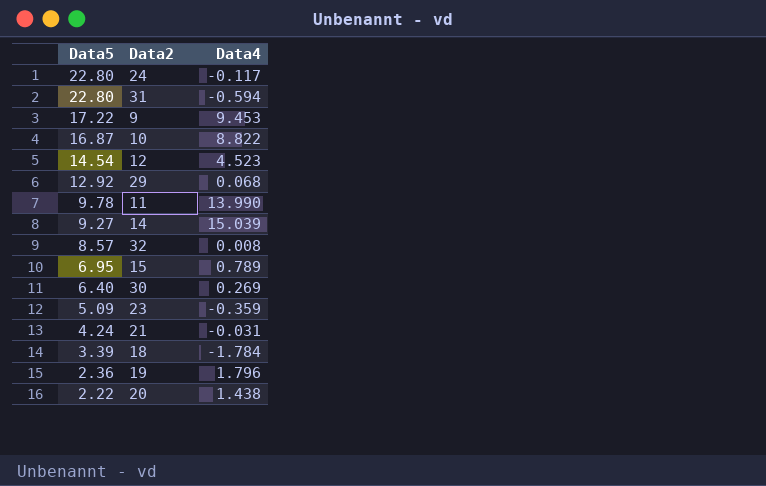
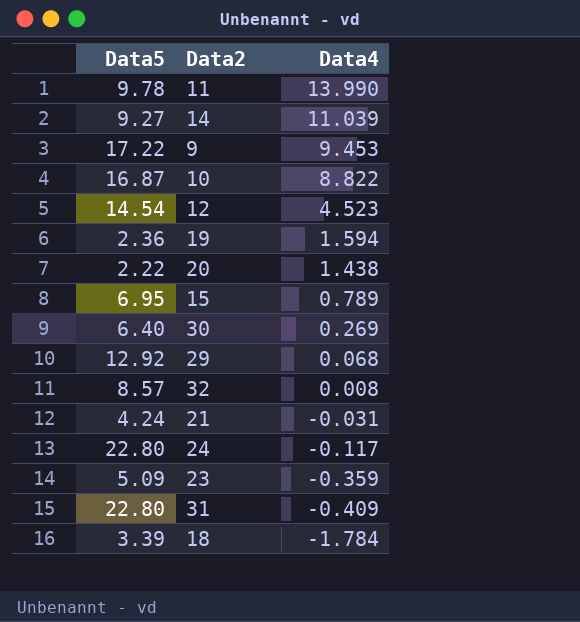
row order: Data5 descending -> Data4 descending
14 | Data4: 15.039 -> 11.039
19 | Data4: 1.796 -> 1.594
31 | Data4: -0.594 -> -0.409

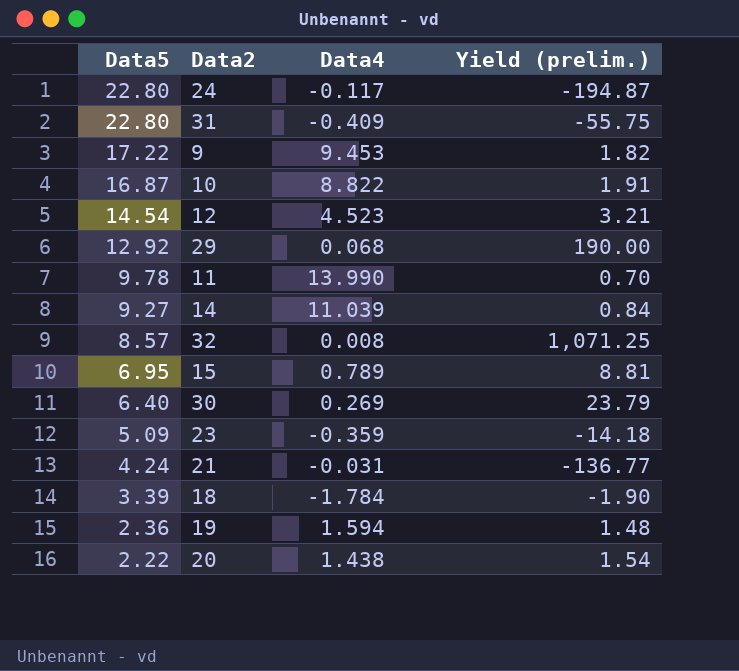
row order: Data4 descending -> Data5 descending
column Yield (prelim.) | formula: none -> [Data5] / [Data4]

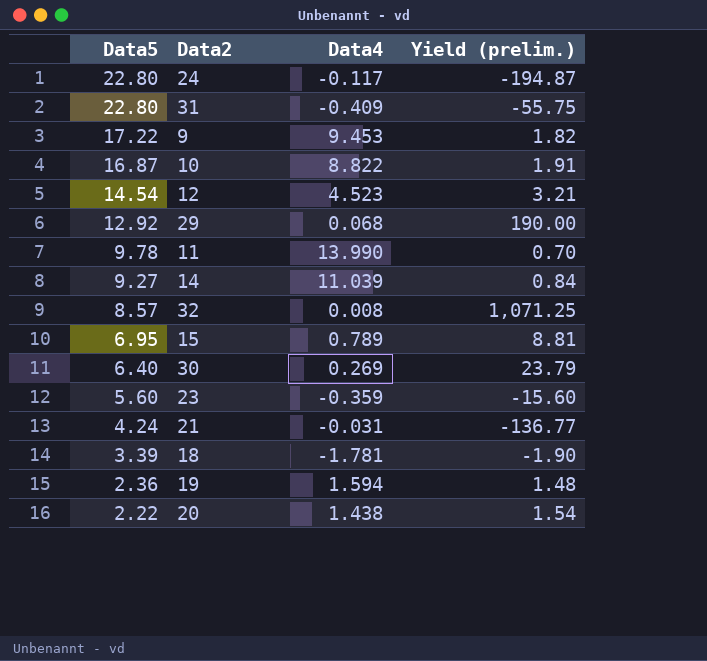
23 | Data5: 5.09 -> 5.60
23 | Yield (prelim.): -14.18 -> -15.60
18 | Data4: -1.784 -> -1.781

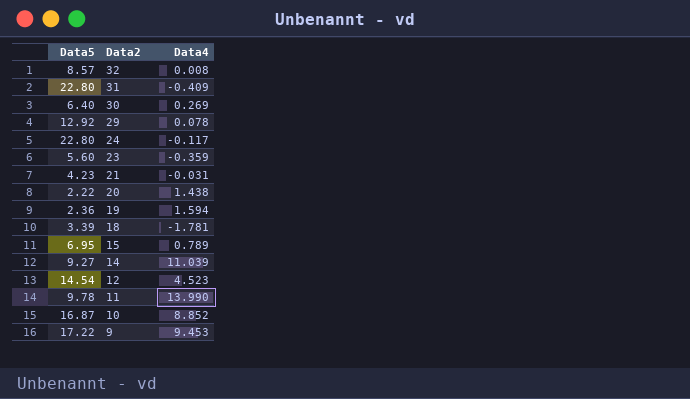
row order: Data5 descending -> Data2 descending
column Yield (prelim.) | formula: [Data5] / [Data4] -> none
29 | Data4: 0.068 -> 0.078
21 | Data5: 4.24 -> 4.23
10 | Data4: 8.822 -> 8.852

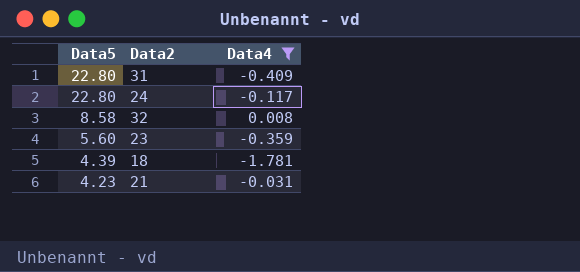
filter: none -> Data4 <= 0.008
row order: Data2 descending -> Data5 descending
32 | Data5: 8.57 -> 8.58
18 | Data5: 3.39 -> 4.39

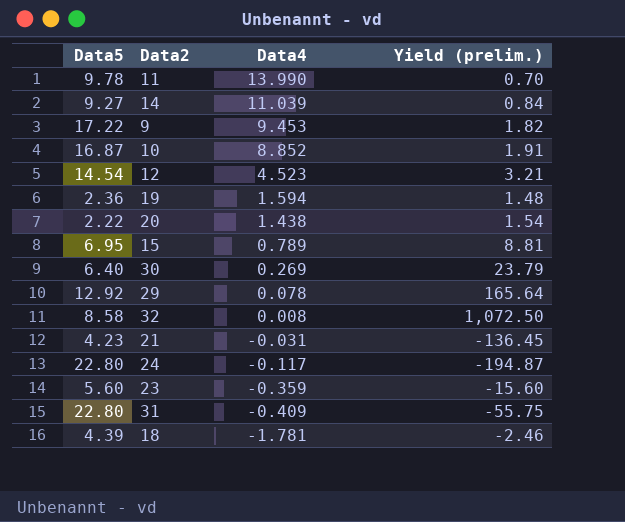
filter: Data4 <= 0.008 -> none
row order: Data5 descending -> Data4 descending
column Yield (prelim.) | formula: none -> [Data5] / [Data4]

